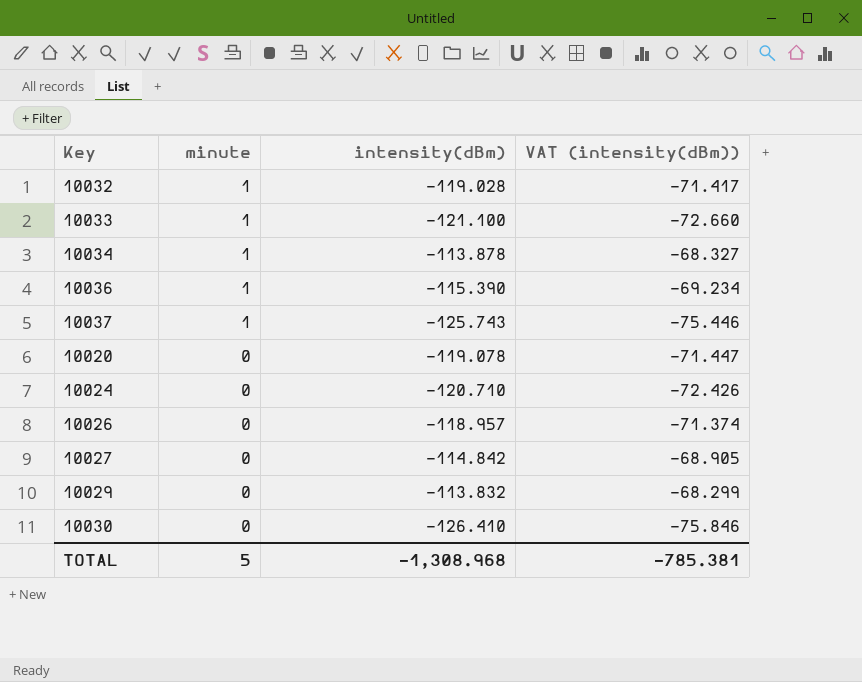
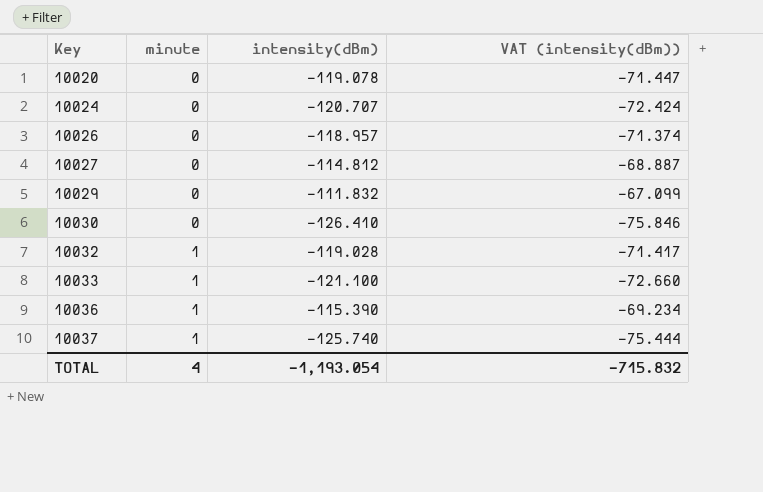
row order: minute descending -> Key ascending
row 10034: 1 | -113.878 | -68.327 -> none
10024 | intensity(dBm): -120.710 -> -120.707
10024 | VAT (intensity(dBm)): -72.426 -> -72.424
10027 | intensity(dBm): -114.842 -> -114.812
10027 | VAT (intensity(dBm)): -68.905 -> -68.887
10029 | intensity(dBm): -113.832 -> -111.832
10029 | VAT (intensity(dBm)): -68.299 -> -67.099
10037 | intensity(dBm): -125.743 -> -125.740
10037 | VAT (intensity(dBm)): -75.446 -> -75.444
TOTAL | minute: 5 -> 4
TOTAL | intensity(dBm): -1,308.968 -> -1,193.054
TOTAL | VAT (intensity(dBm)): -785.381 -> -715.832

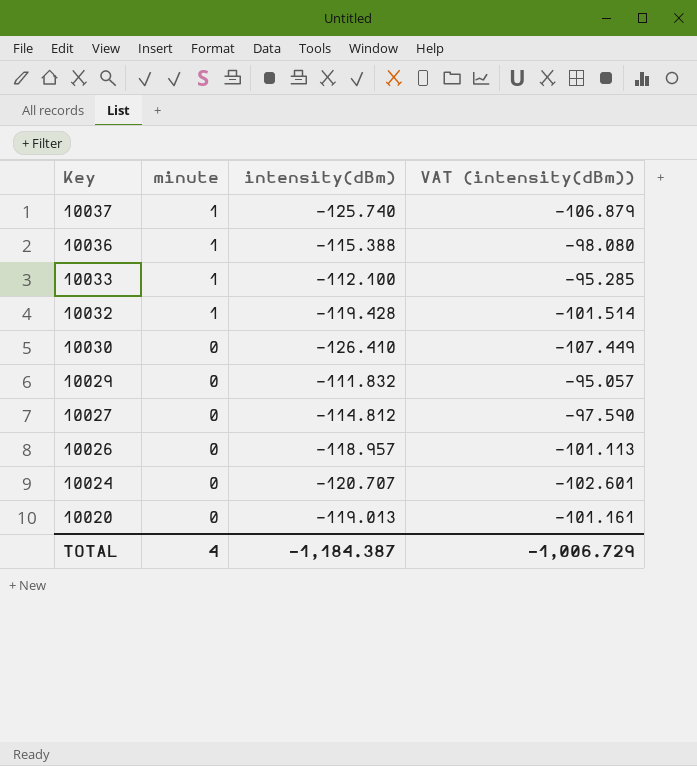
row order: Key ascending -> Key descending
column VAT (intensity(dBm)) | formula: [intensity(dBm)] * 0.6 -> [intensity(dBm)] * 0.85
10036 | intensity(dBm): -115.390 -> -115.388
10033 | intensity(dBm): -121.100 -> -112.100
10032 | intensity(dBm): -119.028 -> -119.428
10020 | intensity(dBm): -119.078 -> -119.013
TOTAL | intensity(dBm): -1,193.054 -> -1,184.387
TOTAL | VAT (intensity(dBm)): -715.832 -> -1,006.729

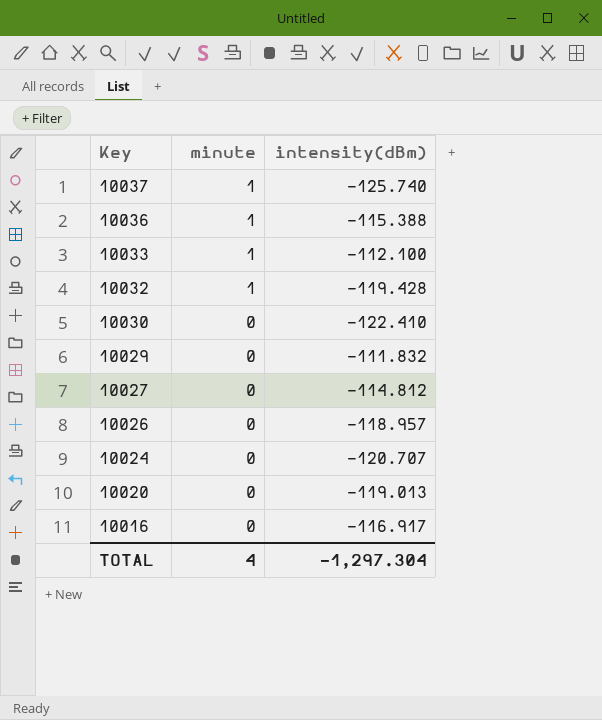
column VAT (intensity(dBm)) | formula: [intensity(dBm)] * 0.85 -> none
10030 | intensity(dBm): -126.410 -> -122.410
row 10016: none -> 0 | -116.917
TOTAL | intensity(dBm): -1,184.387 -> -1,297.304

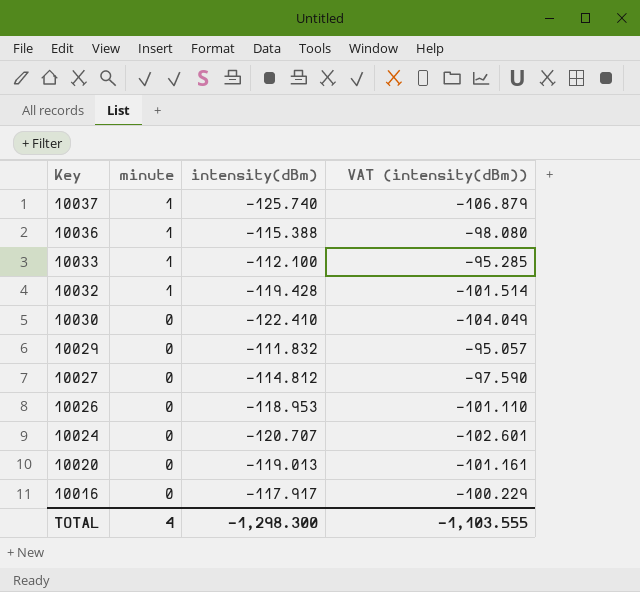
column VAT (intensity(dBm)) | formula: none -> [intensity(dBm)] * 0.85
10026 | intensity(dBm): -118.957 -> -118.953
10016 | intensity(dBm): -116.917 -> -117.917
TOTAL | intensity(dBm): -1,297.304 -> -1,298.300

